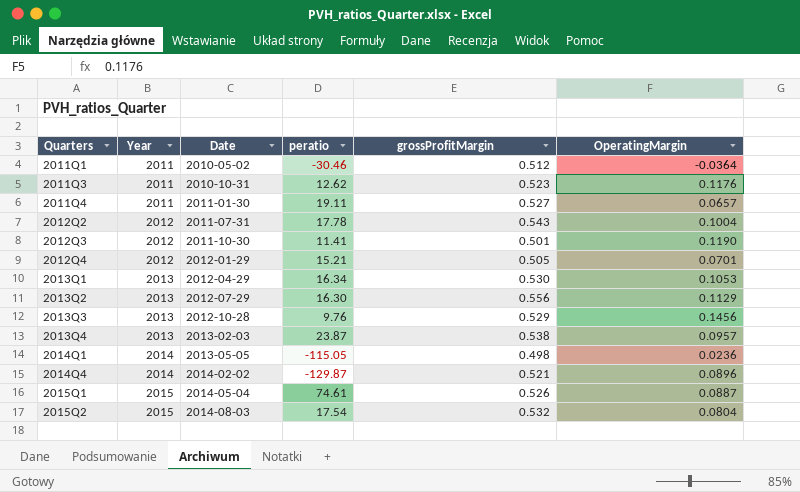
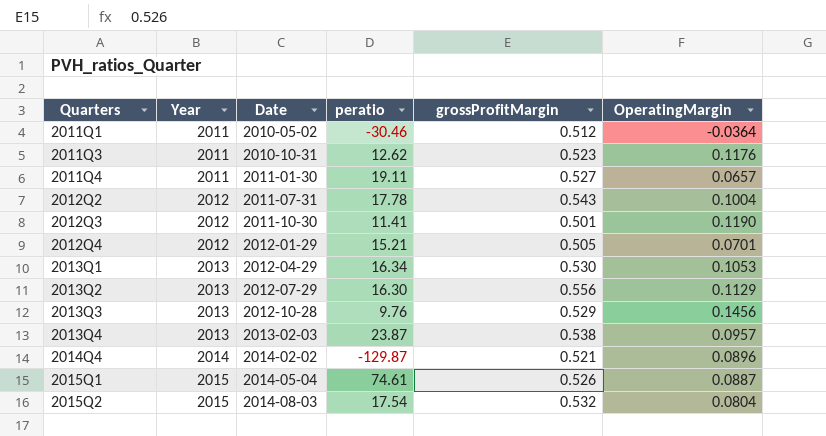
row 2014Q1: 2014 | 2013-05-05 | -115.05 | 0.498 | 0.0236 -> none

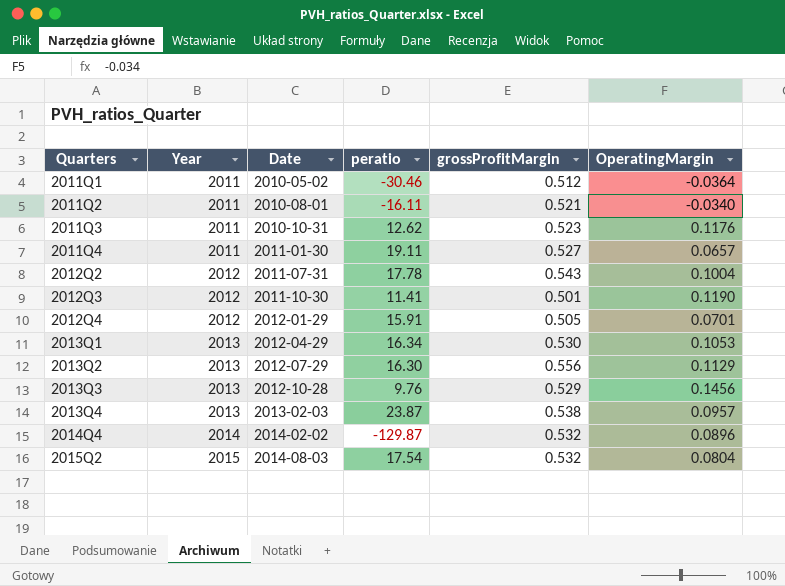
row 2015Q1: 2015 | 2014-05-04 | 74.61 | 0.526 | 0.0887 -> none
row 2011Q2: none -> 2011 | 2010-08-01 | -16.11 | 0.521 | -0.0340
2012Q4 | peratio: 15.21 -> 15.91
2014Q4 | grossProfitMargin: 0.521 -> 0.532

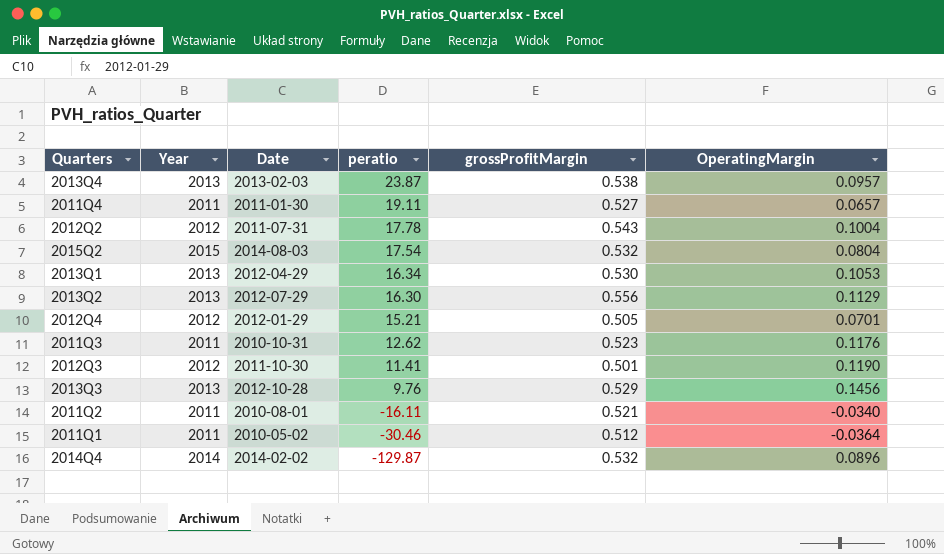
row order: Quarters ascending -> peratio descending
2012Q4 | peratio: 15.91 -> 15.21

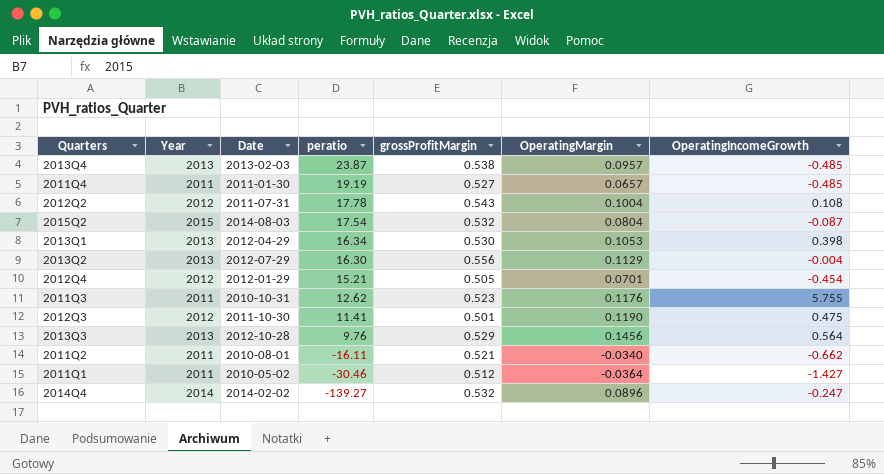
column OperatingIncomeGrowth | position: none -> 7
2011Q4 | peratio: 19.11 -> 19.19
2014Q4 | peratio: -129.87 -> -139.27

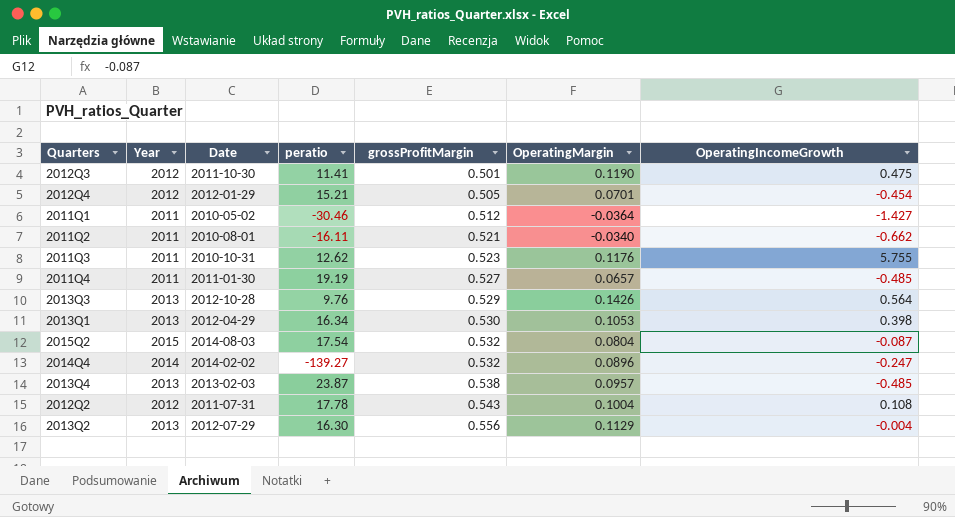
row order: peratio descending -> grossProfitMargin ascending
2013Q3 | OperatingMargin: 0.1456 -> 0.1426

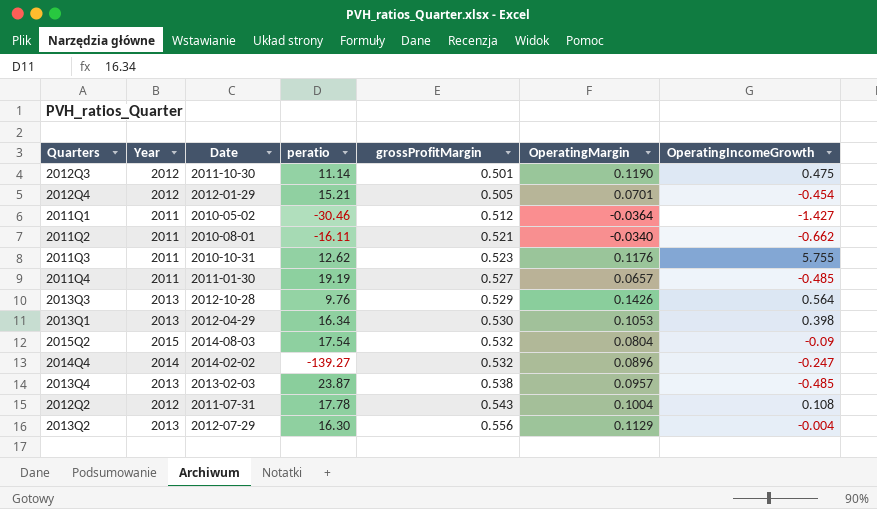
2012Q3 | peratio: 11.41 -> 11.14
2015Q2 | OperatingIncomeGrowth: -0.087 -> -0.09

